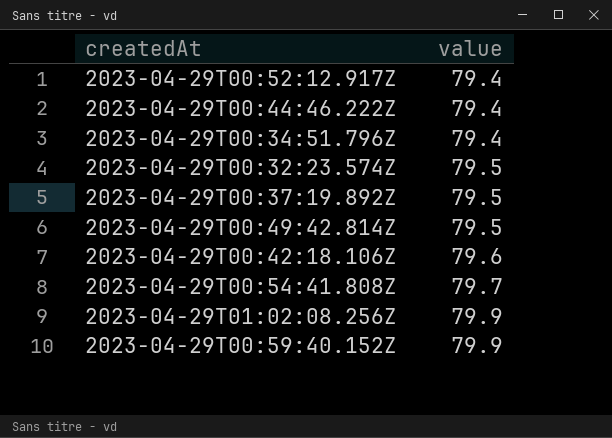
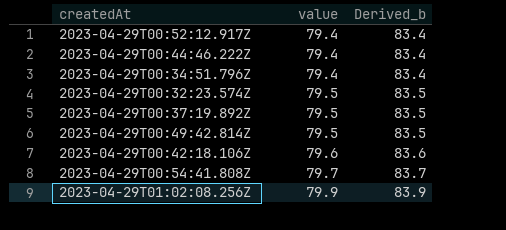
column Derived_b | formula: none -> [value] * 1.05
row 2023-04-29T00:59:40.152Z: 79.9 -> none

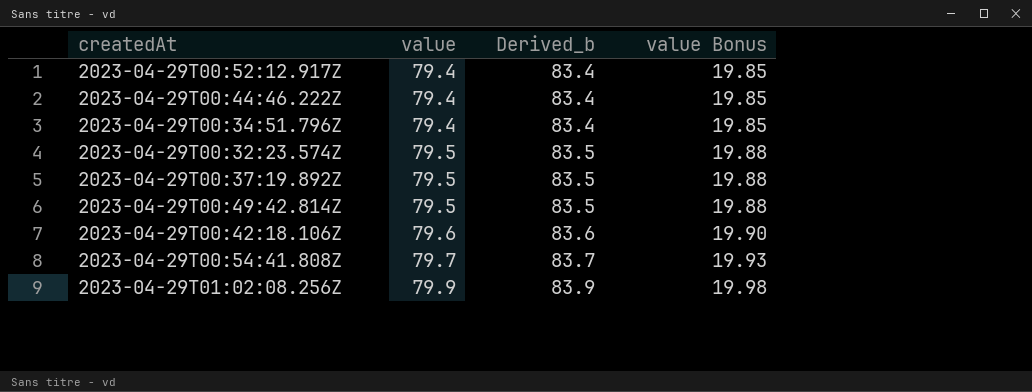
column value Bonus | formula: none -> [value] * 0.25

